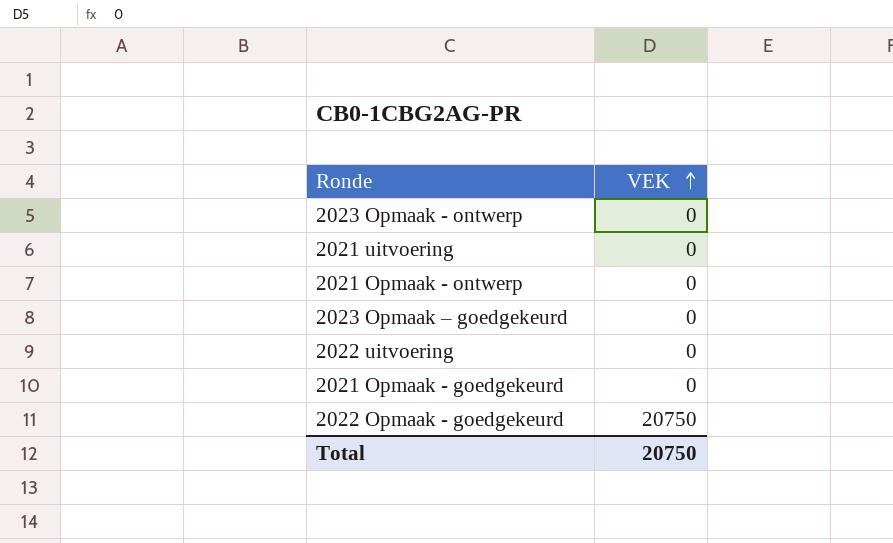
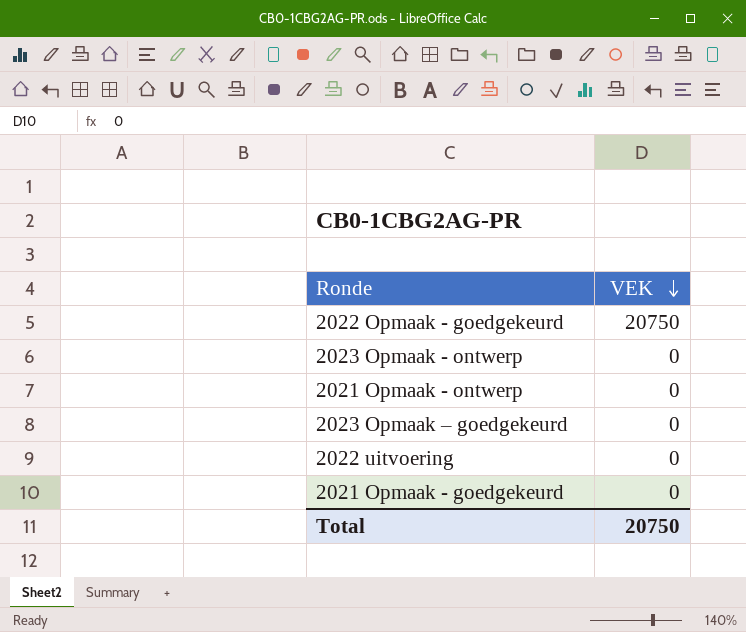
row order: VEK ascending -> VEK descending
row 2021 uitvoering: 0 -> none

